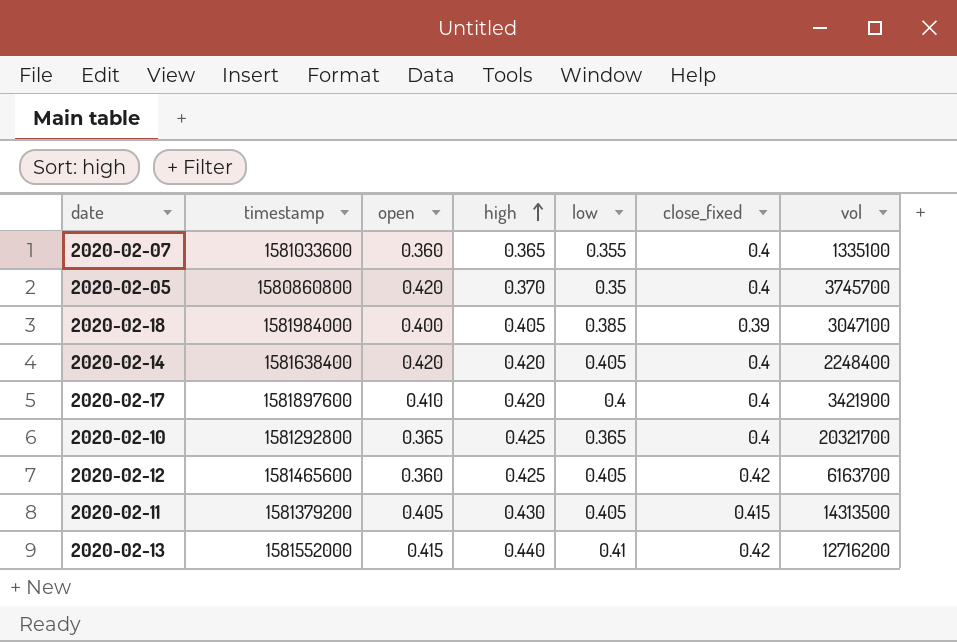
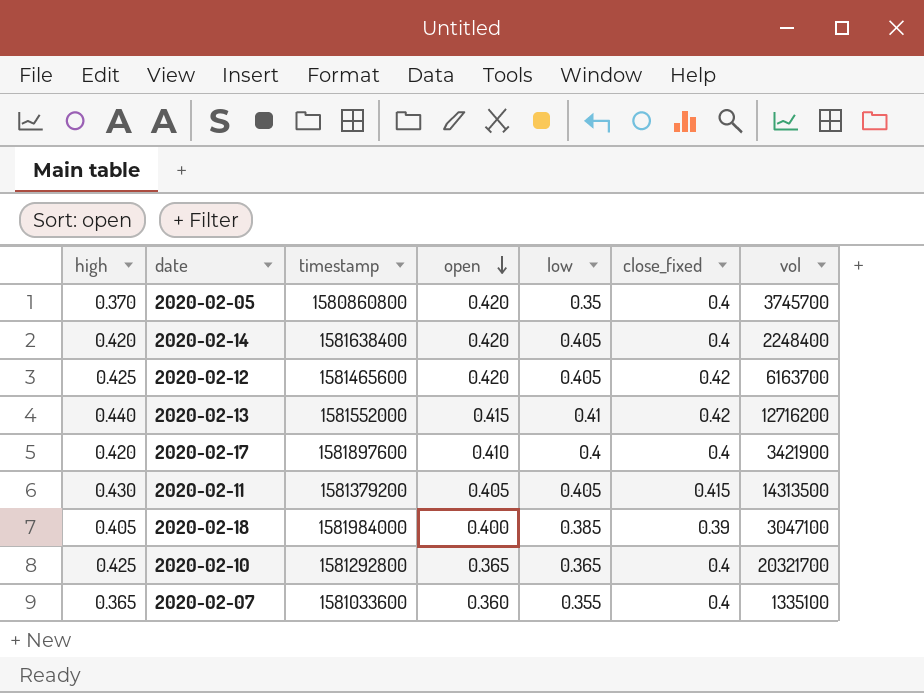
row order: high ascending -> open descending
column high | position: 4 -> 1
2020-02-12 | open: 0.360 -> 0.420

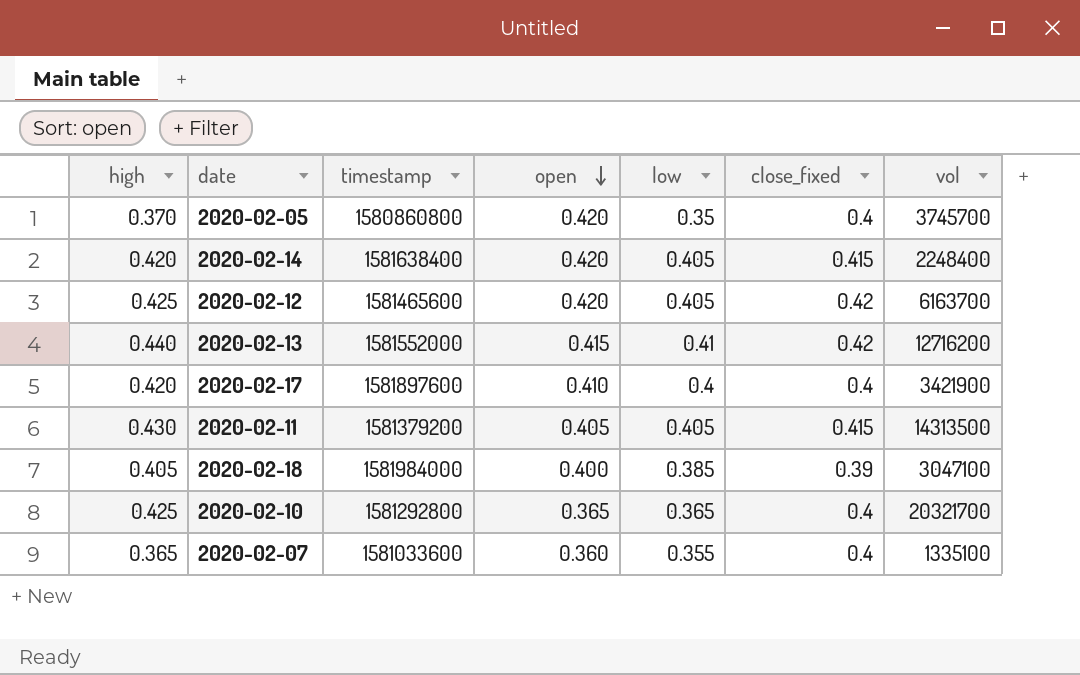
2020-02-14 | close_fixed: 0.4 -> 0.415

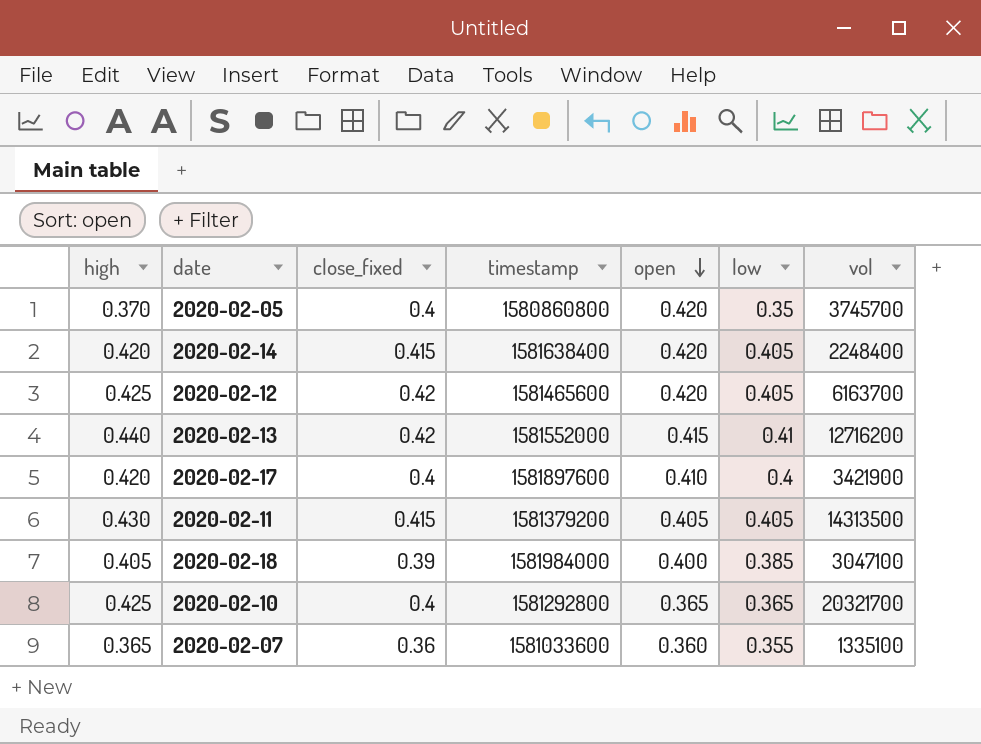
column close_fixed | position: 6 -> 3
2020-02-07 | close_fixed: 0.4 -> 0.36

